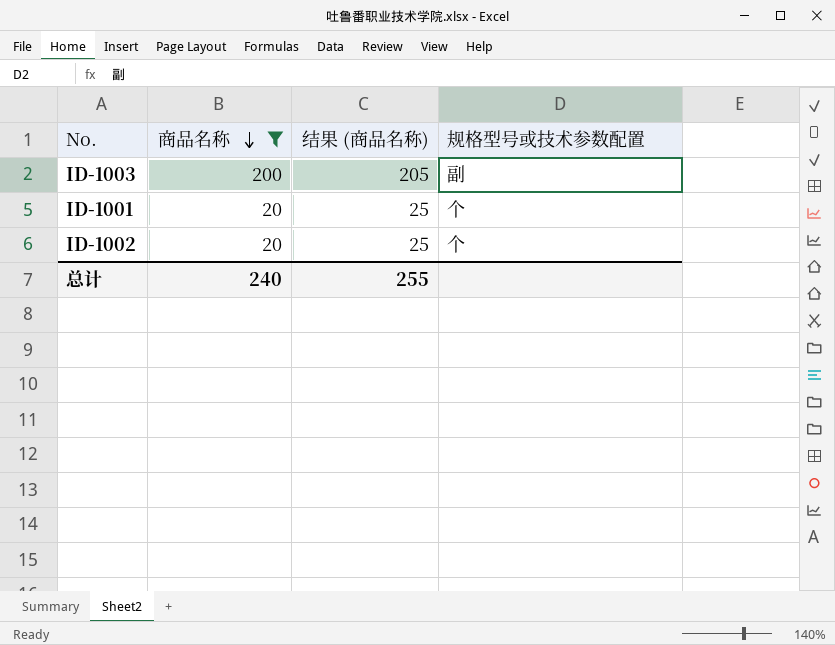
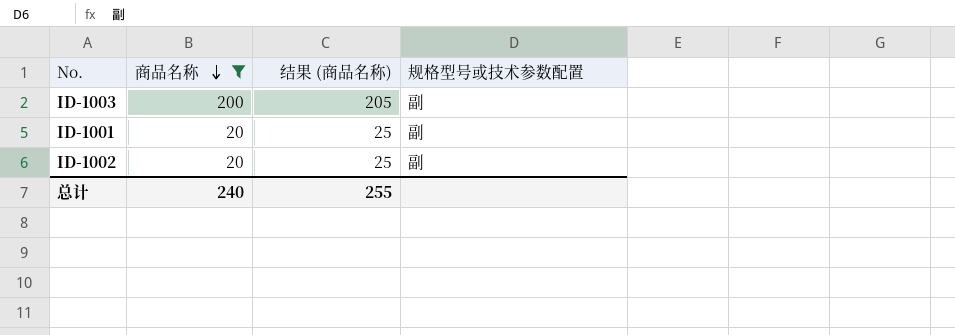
ID-1001 | 规格型号或技术参数配置: 个 -> 副
ID-1002 | 规格型号或技术参数配置: 个 -> 副

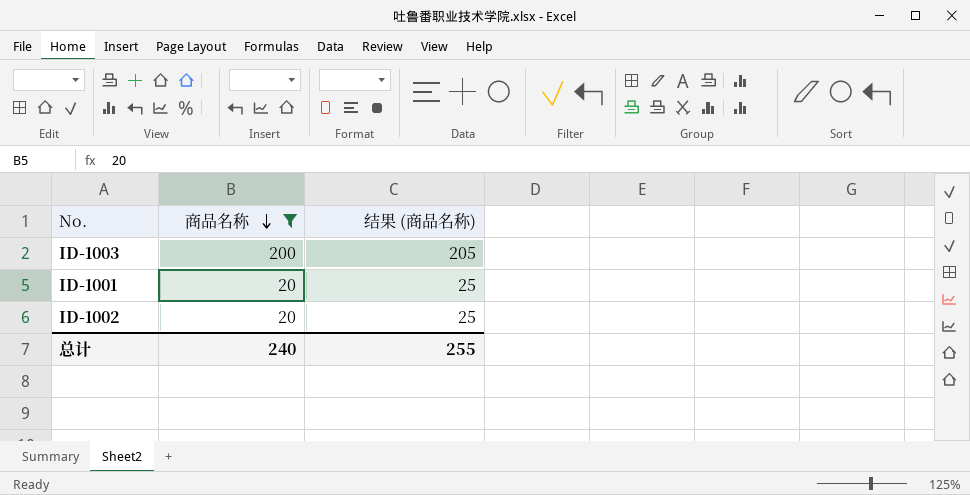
column 规格型号或技术参数配置 | position: 4 -> none

